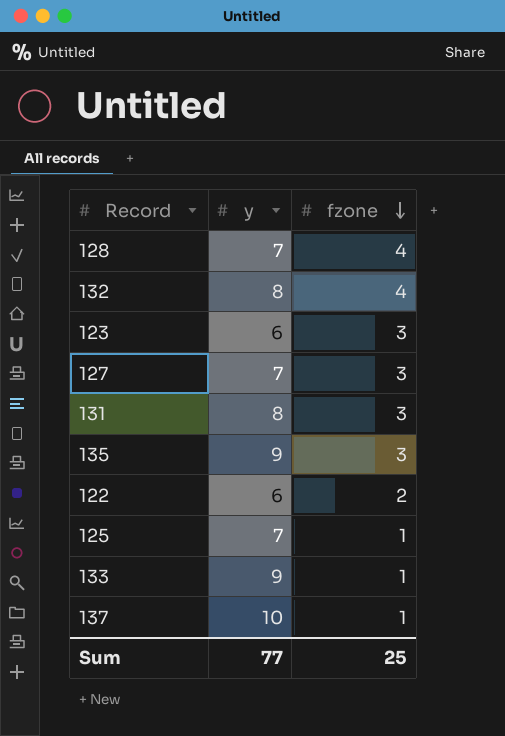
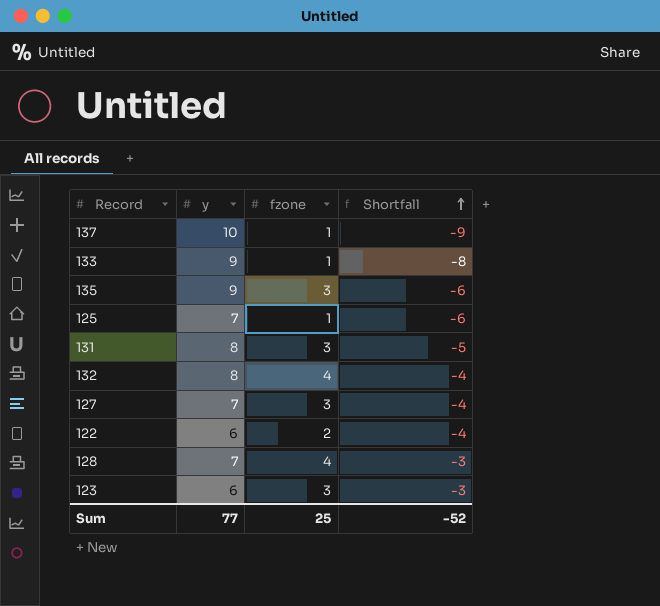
row order: fzone descending -> Shortfall ascending
column Shortfall | formula: none -> [fzone] - [y]

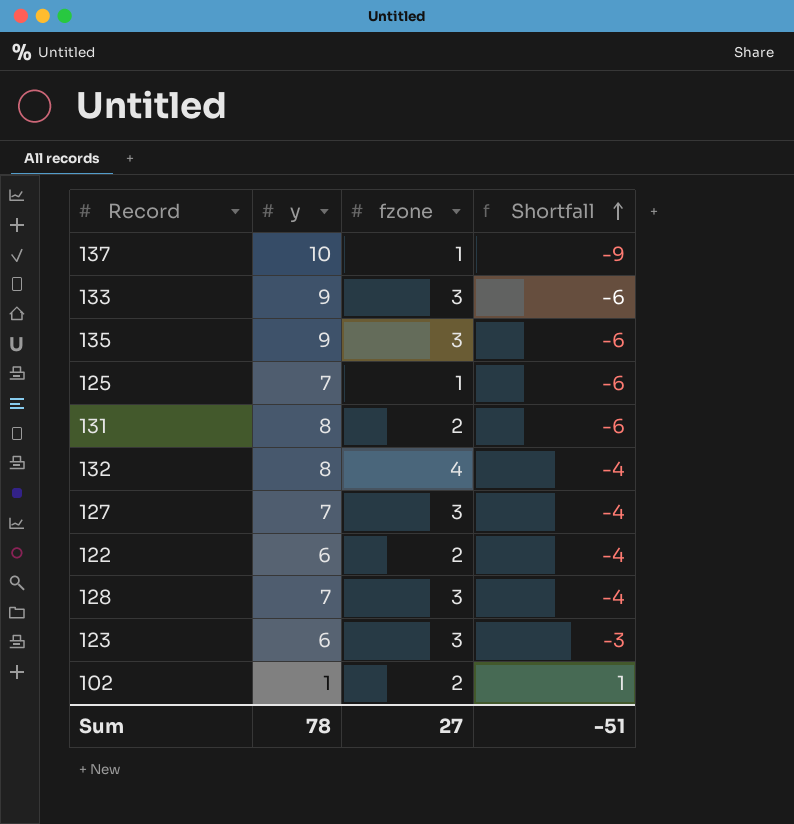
133 | fzone: 1 -> 3
133 | Shortfall: -8 -> -6
131 | fzone: 3 -> 2
131 | Shortfall: -5 -> -6
128 | fzone: 4 -> 3
128 | Shortfall: -3 -> -4
row 102: none -> 1 | 2 | 1
Sum | y: 77 -> 78
Sum | fzone: 25 -> 27
Sum | Shortfall: -52 -> -51

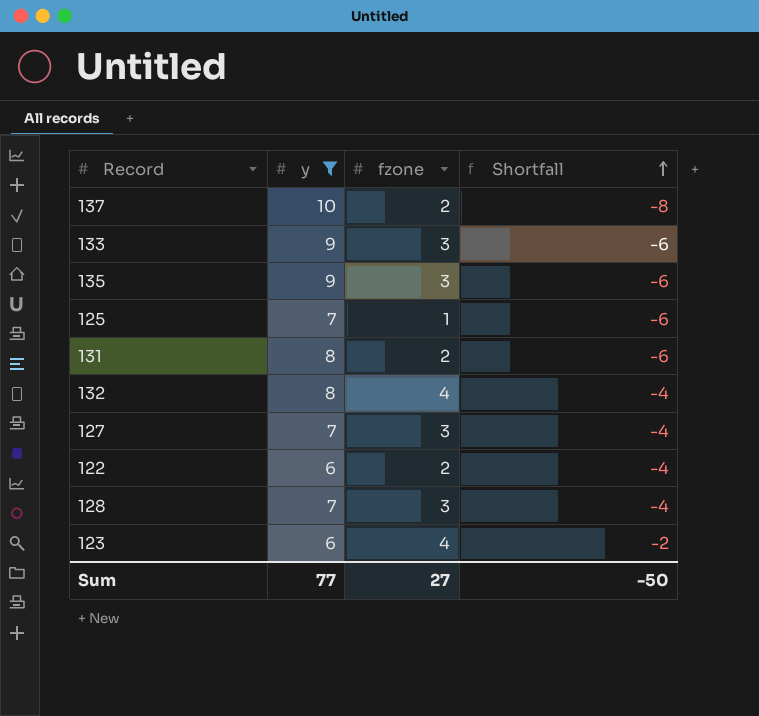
filter: none -> y != 1
137 | fzone: 1 -> 2
137 | Shortfall: -9 -> -8
123 | fzone: 3 -> 4
123 | Shortfall: -3 -> -2
Sum | y: 78 -> 77
Sum | Shortfall: -51 -> -50

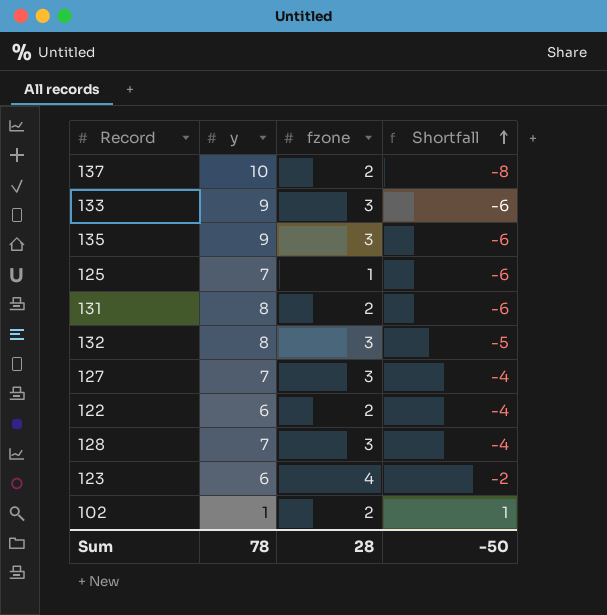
filter: y != 1 -> none
132 | fzone: 4 -> 3
132 | Shortfall: -4 -> -5
Sum | y: 77 -> 78
Sum | fzone: 27 -> 28

